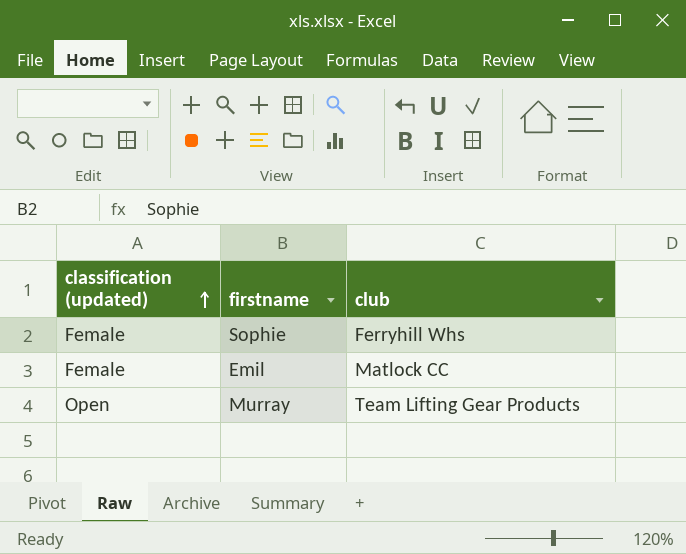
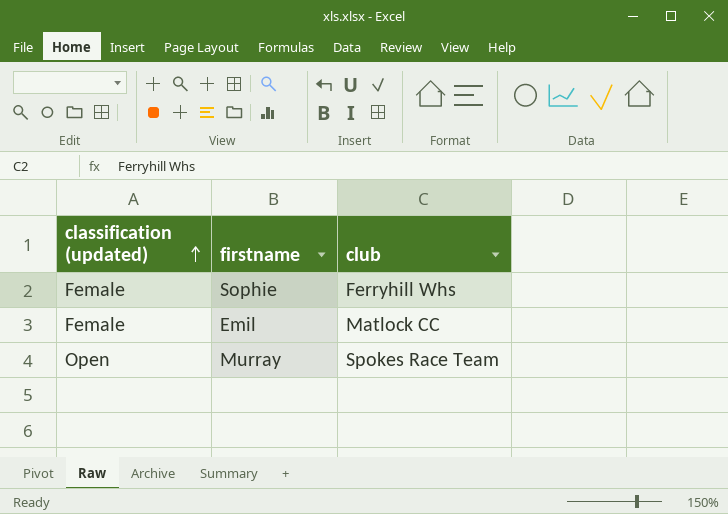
Murray | club: Team Lifting Gear Products -> Spokes Race Team

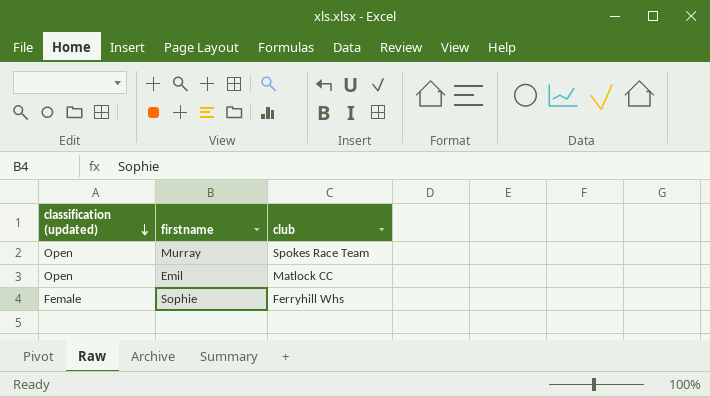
row order: classification (updated) ascending -> classification (updated) descending
Emil | classification (updated): Female -> Open

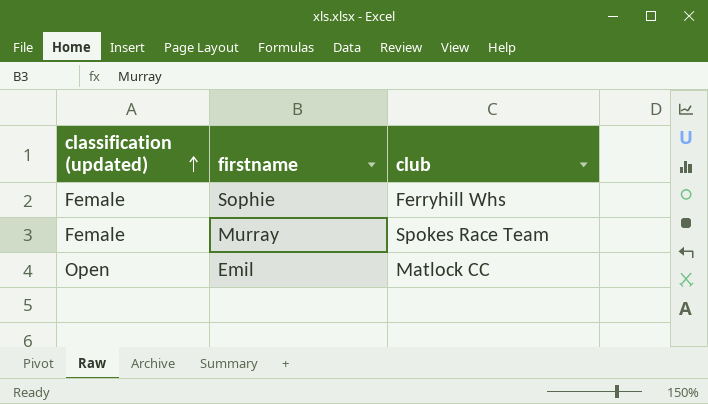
row order: classification (updated) descending -> classification (updated) ascending
Murray | classification (updated): Open -> Female

